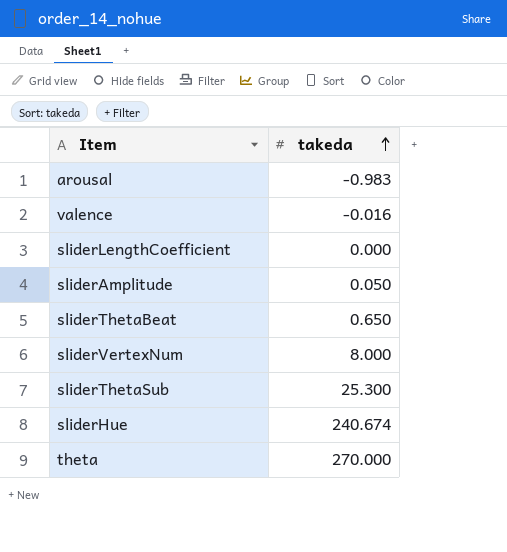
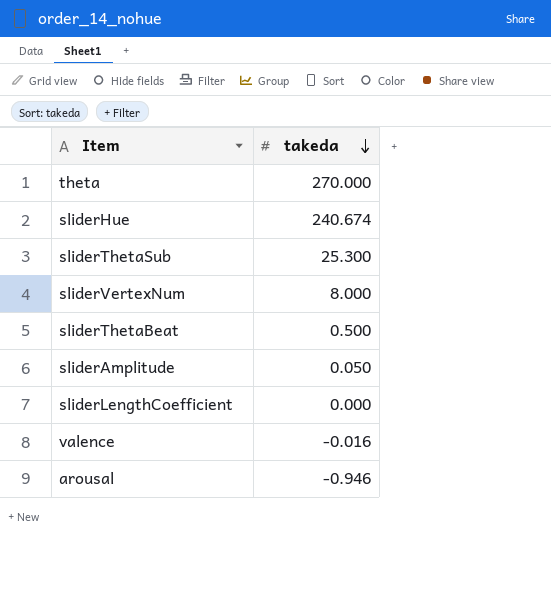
row order: takeda ascending -> takeda descending
sliderThetaBeat | takeda: 0.650 -> 0.500
arousal | takeda: -0.983 -> -0.946

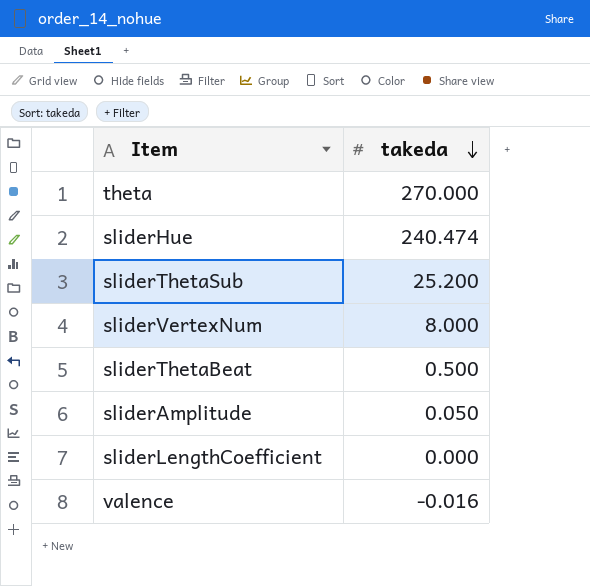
row arousal: -0.946 -> none
sliderHue | takeda: 240.674 -> 240.474
sliderThetaSub | takeda: 25.300 -> 25.200

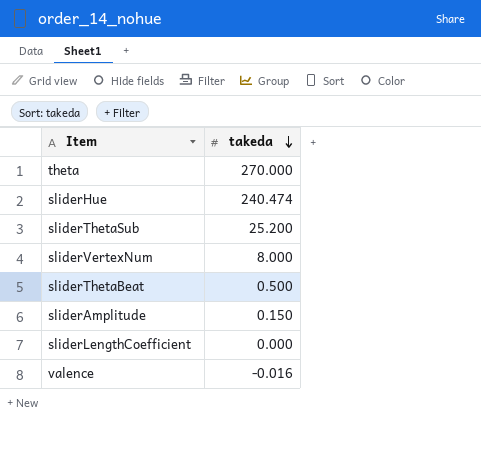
sliderAmplitude | takeda: 0.050 -> 0.150

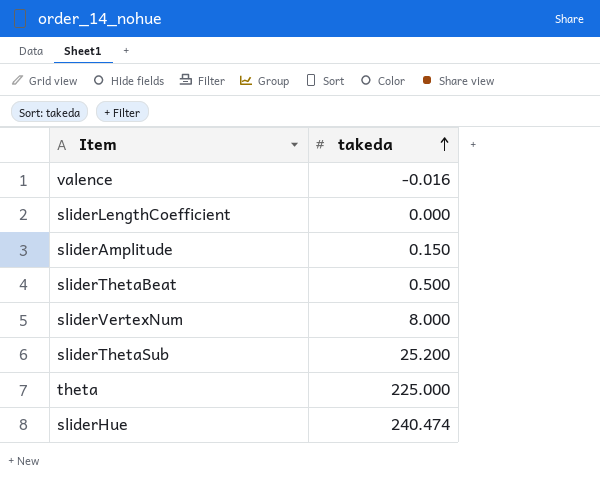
row order: takeda descending -> takeda ascending
theta | takeda: 270.000 -> 225.000

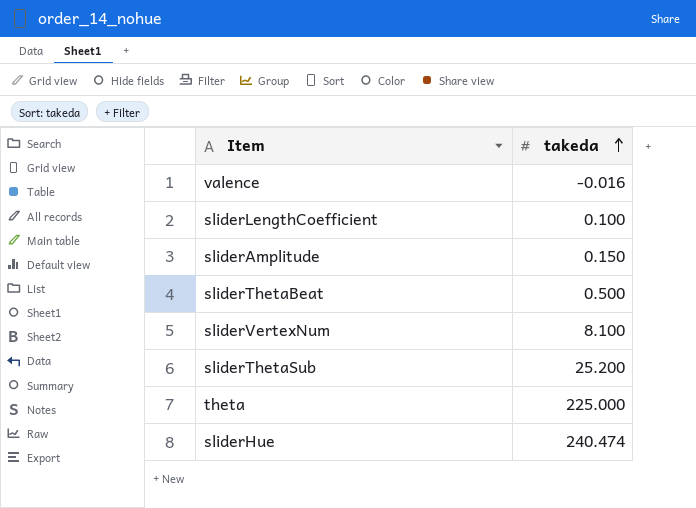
sliderLengthCoefficient | takeda: 0.000 -> 0.100
sliderVertexNum | takeda: 8.000 -> 8.100

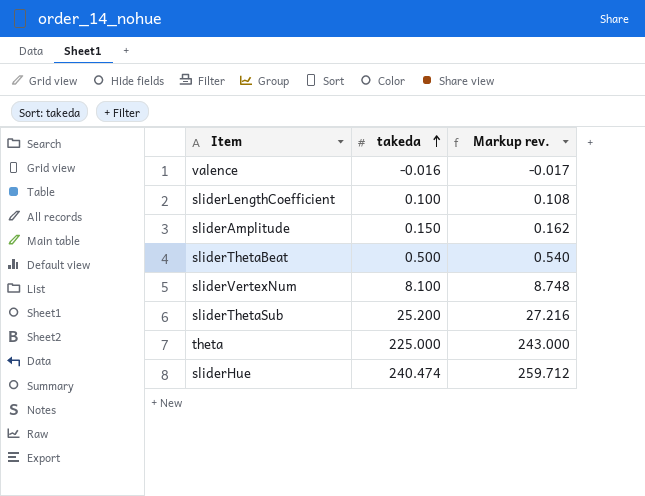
column Markup rev. | formula: none -> [takeda] * 1.08

